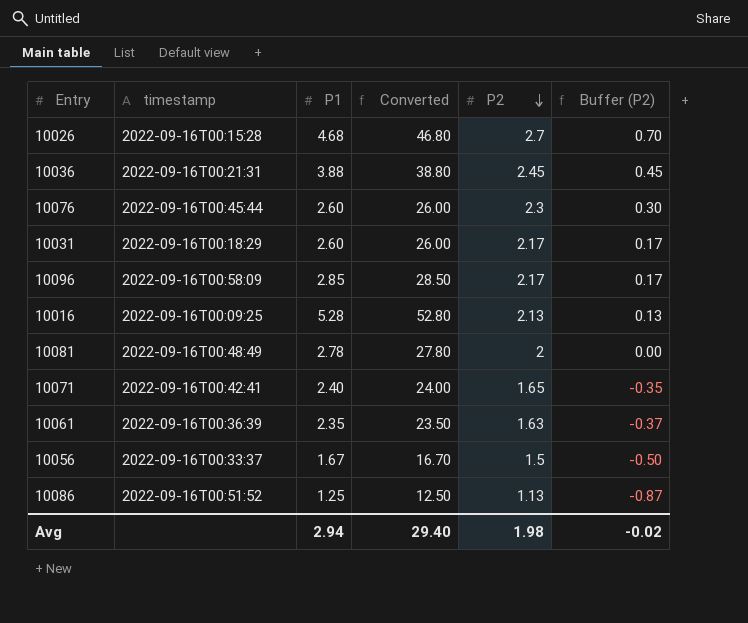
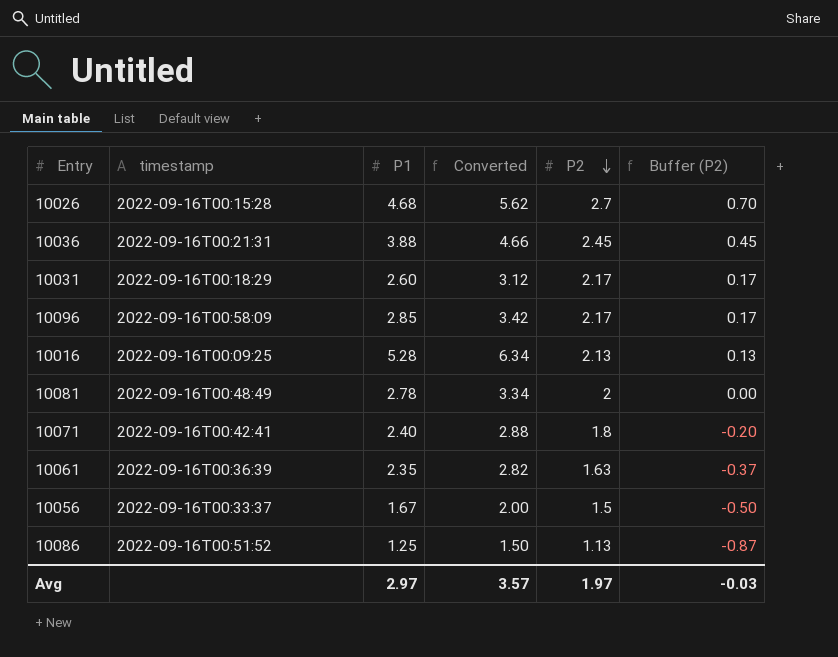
column Converted | formula: [P1] * 10 -> [P1] * 1.2
row 10076: 2022-09-16T00:45:44 | 2.60 | 26.00 | 2.3 | 0.30 -> none
10071 | P2: 1.65 -> 1.8
10071 | Buffer (P2): -0.35 -> -0.20
Avg | P1: 2.94 -> 2.97
Avg | Converted: 29.40 -> 3.57
Avg | P2: 1.98 -> 1.97
Avg | Buffer (P2): -0.02 -> -0.03

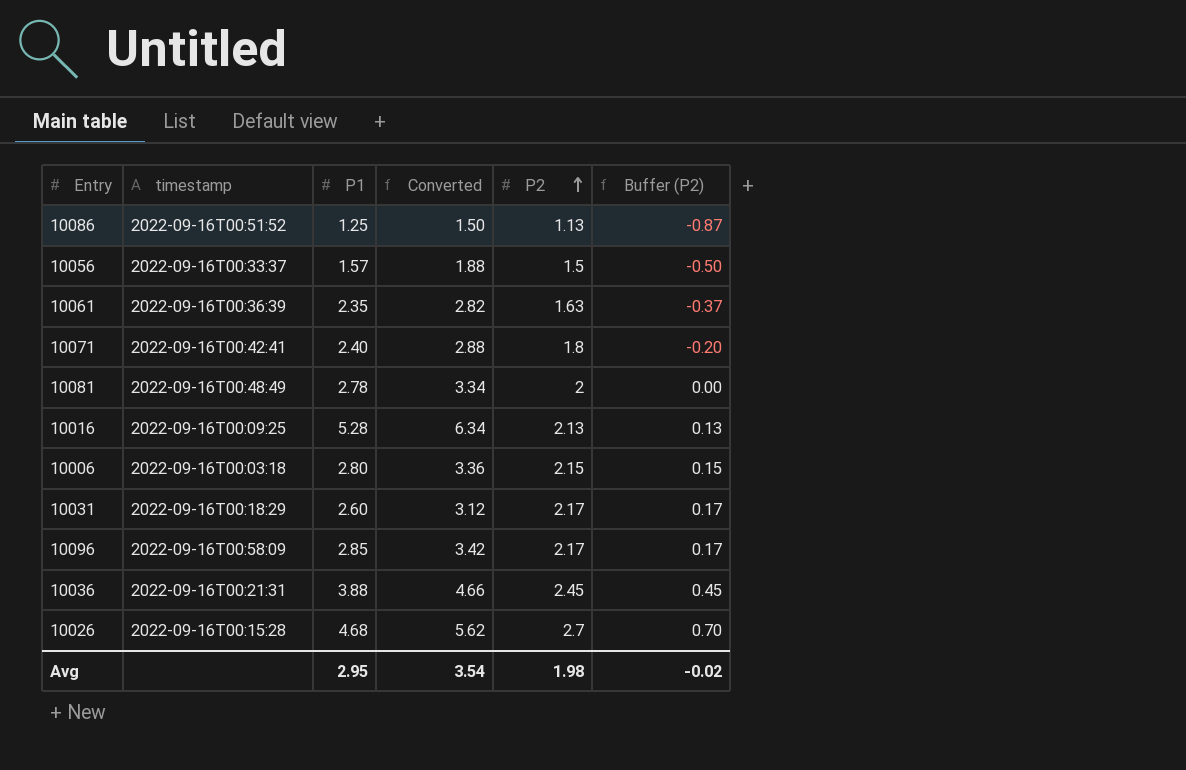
row order: P2 descending -> P2 ascending
10056 | P1: 1.67 -> 1.57
10056 | Converted: 2.00 -> 1.88
row 10006: none -> 2022-09-16T00:03:18 | 2.80 | 3.36 | 2.15 | 0.15
Avg | P1: 2.97 -> 2.95
Avg | Converted: 3.57 -> 3.54
Avg | P2: 1.97 -> 1.98
Avg | Buffer (P2): -0.03 -> -0.02

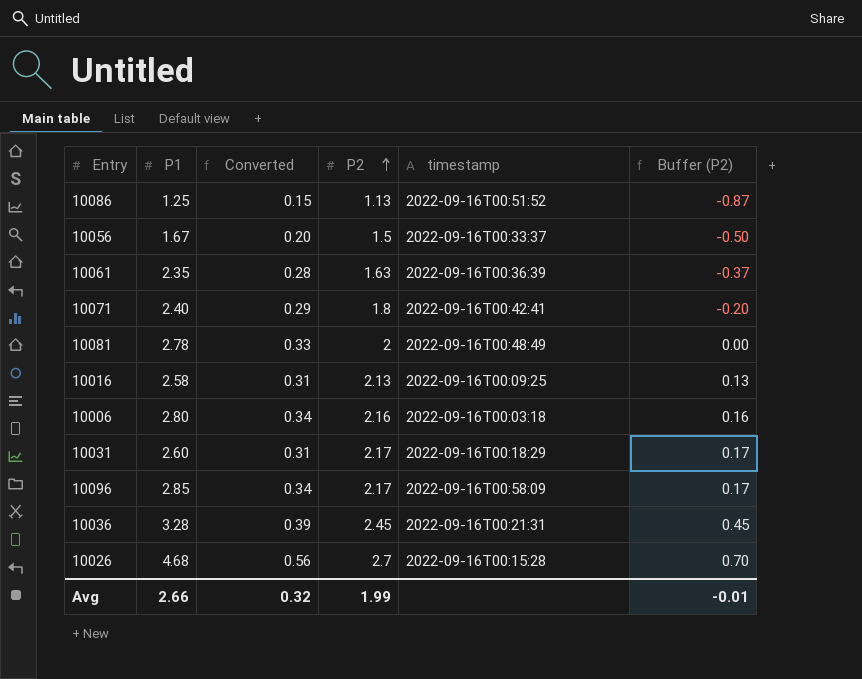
column Converted | formula: [P1] * 1.2 -> [P1] * 0.12
column timestamp | position: 2 -> 5
10056 | P1: 1.57 -> 1.67
10016 | P1: 5.28 -> 2.58
10006 | P2: 2.15 -> 2.16
10006 | Buffer (P2): 0.15 -> 0.16
10036 | P1: 3.88 -> 3.28
Avg | P1: 2.95 -> 2.66
Avg | Converted: 3.54 -> 0.32
Avg | P2: 1.98 -> 1.99
Avg | Buffer (P2): -0.02 -> -0.01

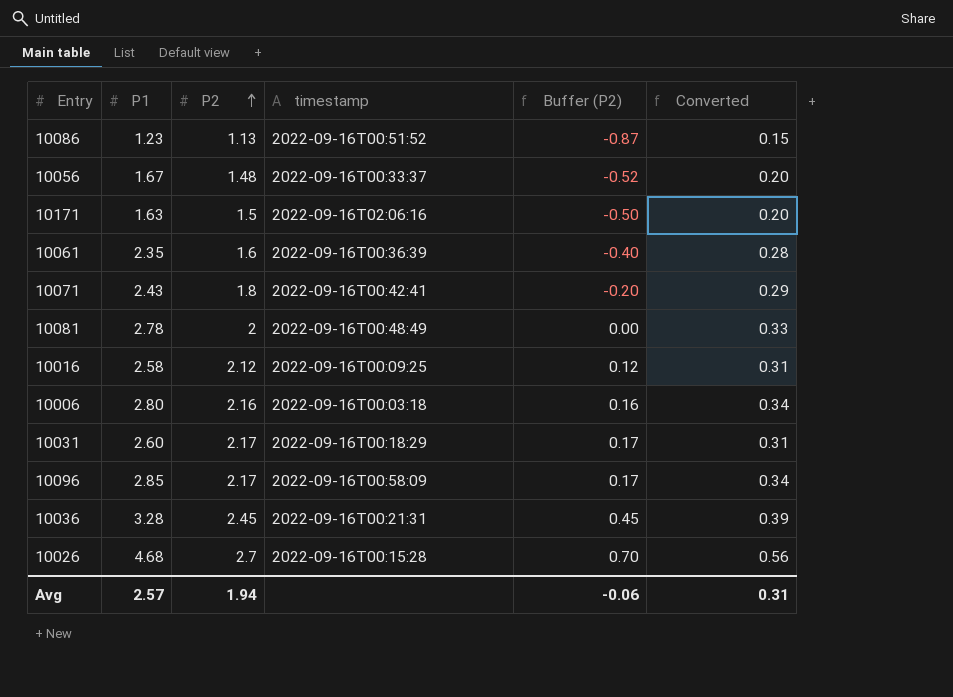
column Converted | position: 3 -> 6
10086 | P1: 1.25 -> 1.23
10056 | P2: 1.5 -> 1.48
10056 | Buffer (P2): -0.50 -> -0.52
row 10171: none -> 1.63 | 1.5 | 2022-09-16T02:06:16 | -0.50 | 0.20
10061 | P2: 1.63 -> 1.6
10061 | Buffer (P2): -0.37 -> -0.40
10071 | P1: 2.40 -> 2.43
10016 | P2: 2.13 -> 2.12
10016 | Buffer (P2): 0.13 -> 0.12
Avg | P1: 2.66 -> 2.57
Avg | P2: 1.99 -> 1.94
Avg | Buffer (P2): -0.01 -> -0.06
Avg | Converted: 0.32 -> 0.31

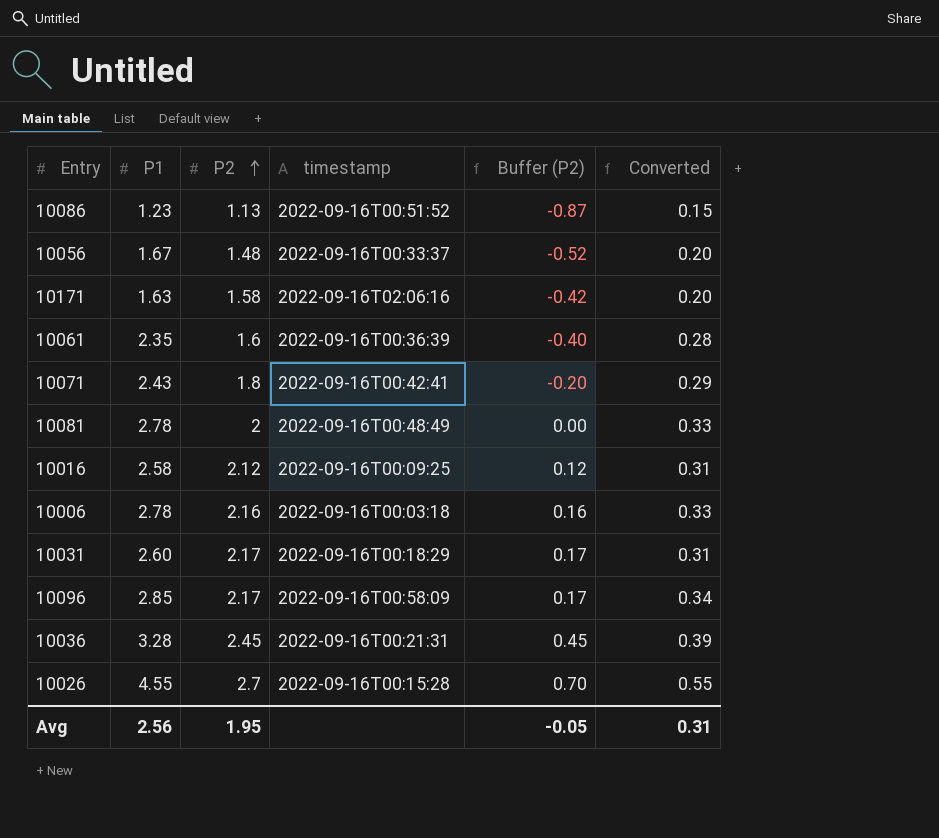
10171 | P2: 1.5 -> 1.58
10171 | Buffer (P2): -0.50 -> -0.42
10006 | P1: 2.80 -> 2.78
10006 | Converted: 0.34 -> 0.33
10026 | P1: 4.68 -> 4.55
10026 | Converted: 0.56 -> 0.55
Avg | P1: 2.57 -> 2.56
Avg | P2: 1.94 -> 1.95
Avg | Buffer (P2): -0.06 -> -0.05

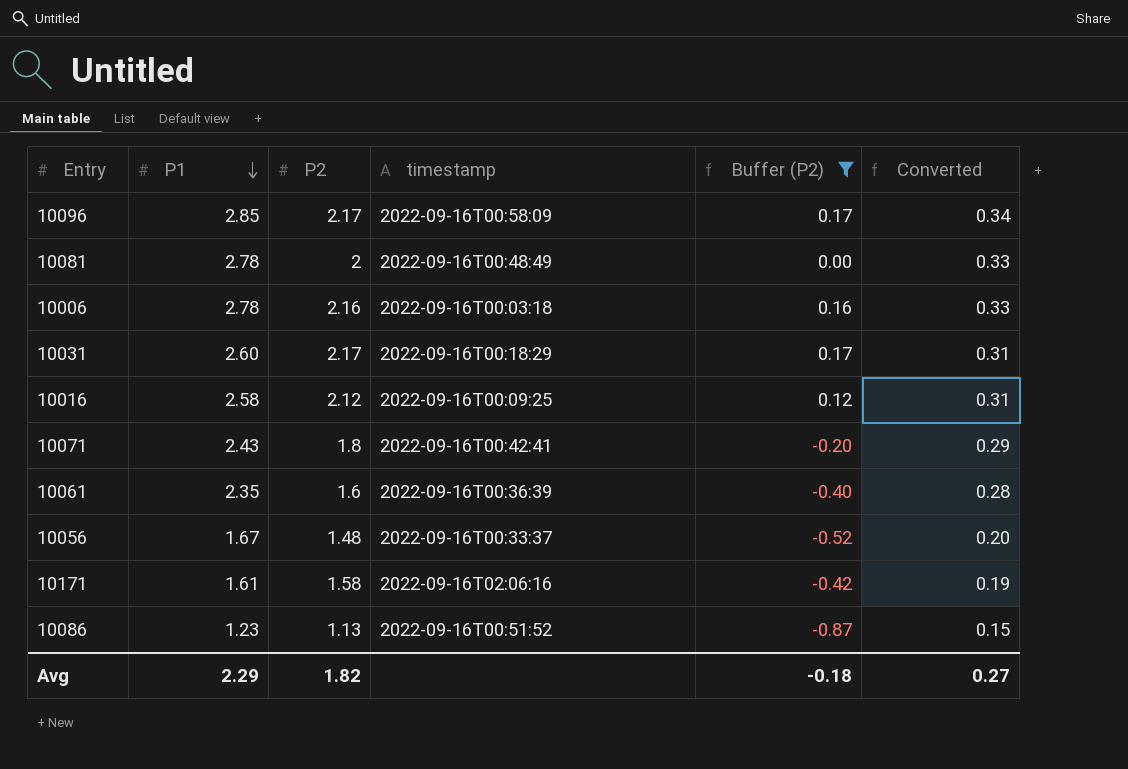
filter: none -> Buffer (P2) <= 0.17
row order: P2 ascending -> P1 descending
10171 | P1: 1.63 -> 1.61
10171 | Converted: 0.20 -> 0.19
Avg | P1: 2.56 -> 2.29
Avg | P2: 1.95 -> 1.82
Avg | Buffer (P2): -0.05 -> -0.18
Avg | Converted: 0.31 -> 0.27

